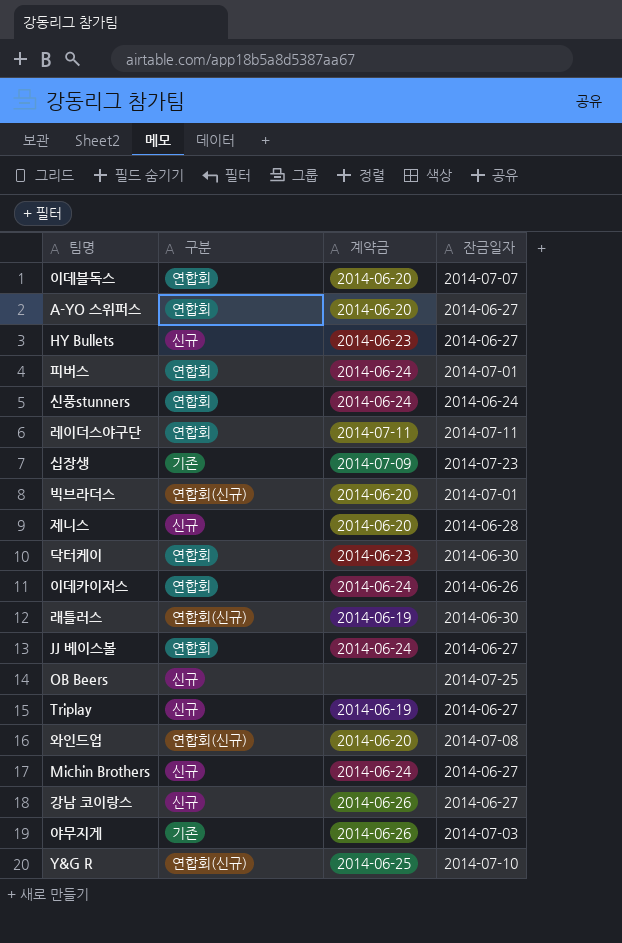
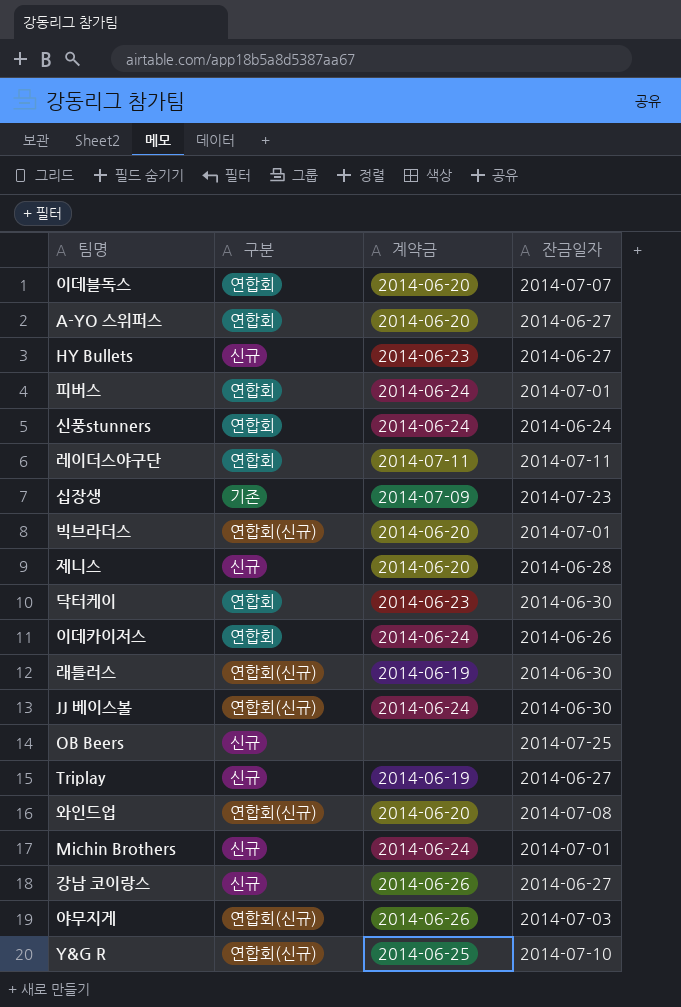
JJ 베이스볼 | 구분: 연합회 -> 연합회(신규)
JJ 베이스볼 | 잔금일자: 2014-06-27 -> 2014-06-30
Michin Brothers | 잔금일자: 2014-06-27 -> 2014-07-01
야무지게 | 구분: 기존 -> 연합회(신규)

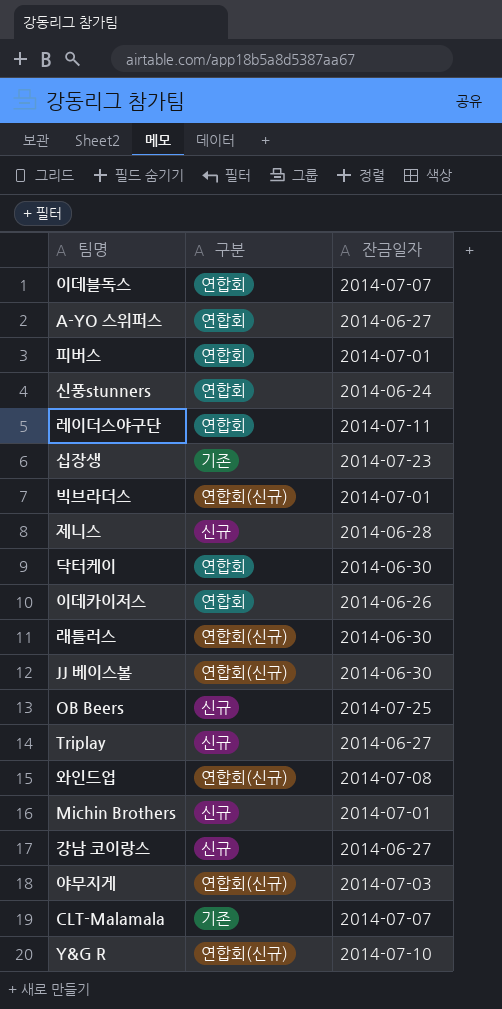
column 계약금 | position: 3 -> none
row HY Bullets: 신규 | 2014-06-23 | 2014-06-27 -> none
row CLT-Malamala: none -> 기존 | 2014-07-07

